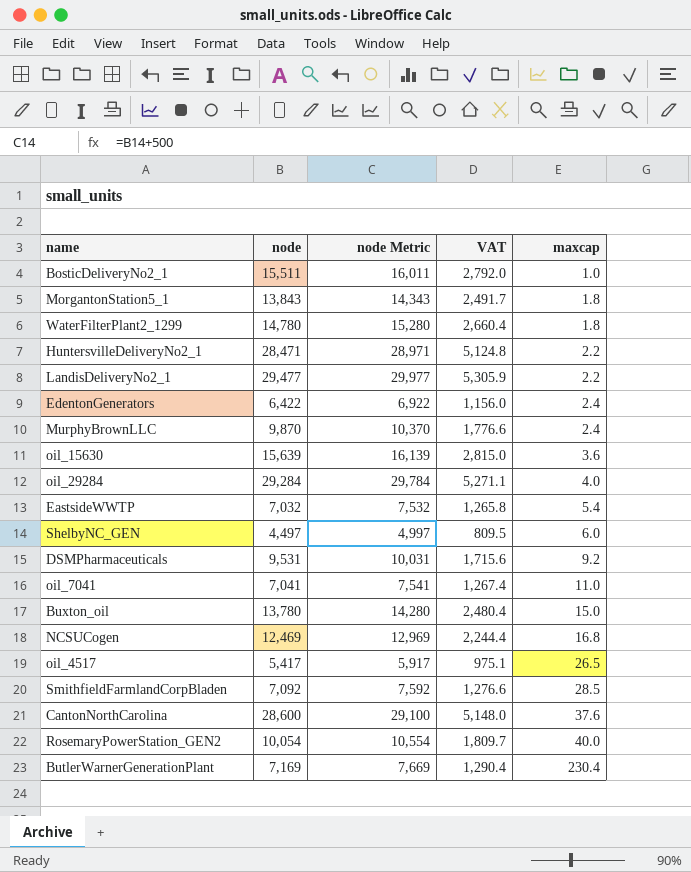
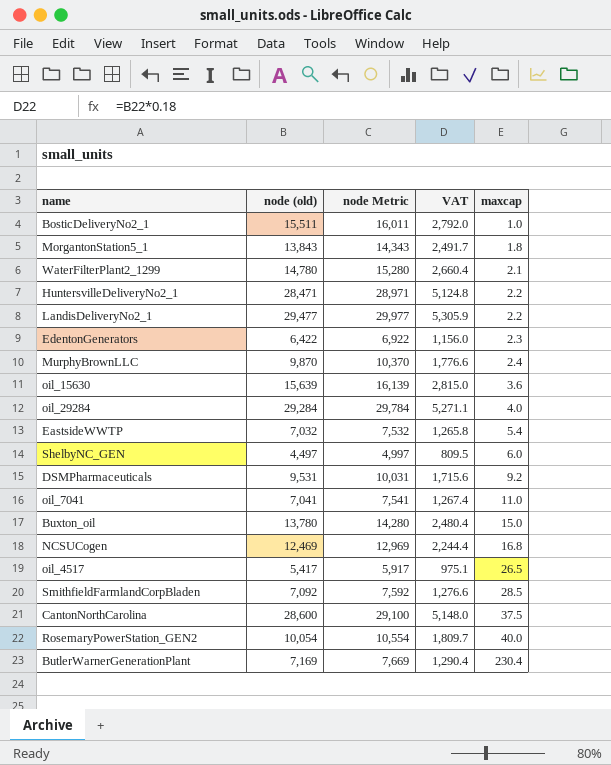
column name: node -> node (old)
WaterFilterPlant2_1299 | maxcap: 1.8 -> 2.1
EdentonGenerators | maxcap: 2.4 -> 2.3
CantonNorthCarolina | maxcap: 37.6 -> 37.5

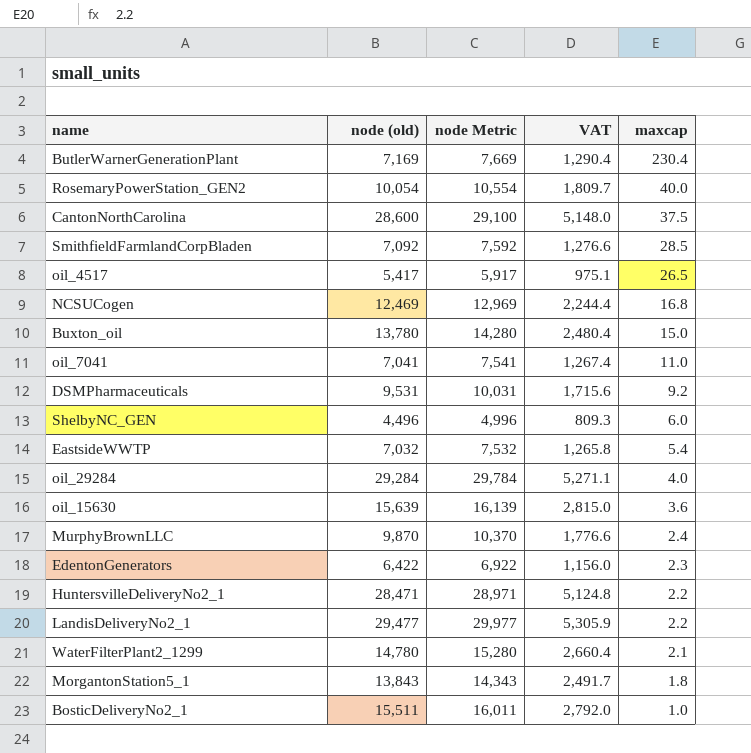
row order: maxcap ascending -> maxcap descending
ShelbyNC_GEN | node (old): 4,497 -> 4,496
ShelbyNC_GEN | node Metric: 4,997 -> 4,996
ShelbyNC_GEN | VAT: 809.5 -> 809.3

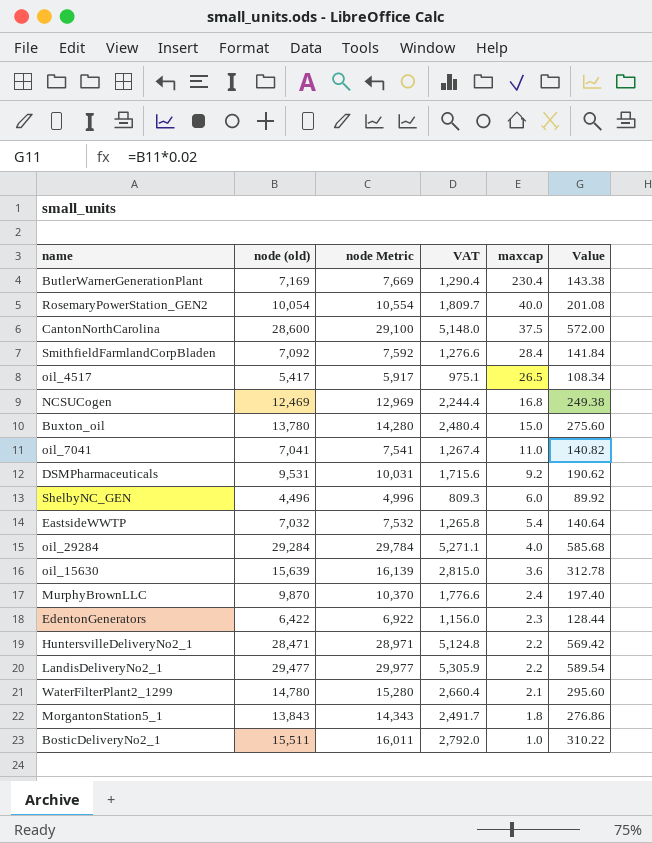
column Value | formula: none -> [node (old)] * 0.02
SmithfieldFarmlandCorpBladen | maxcap: 28.5 -> 28.4

